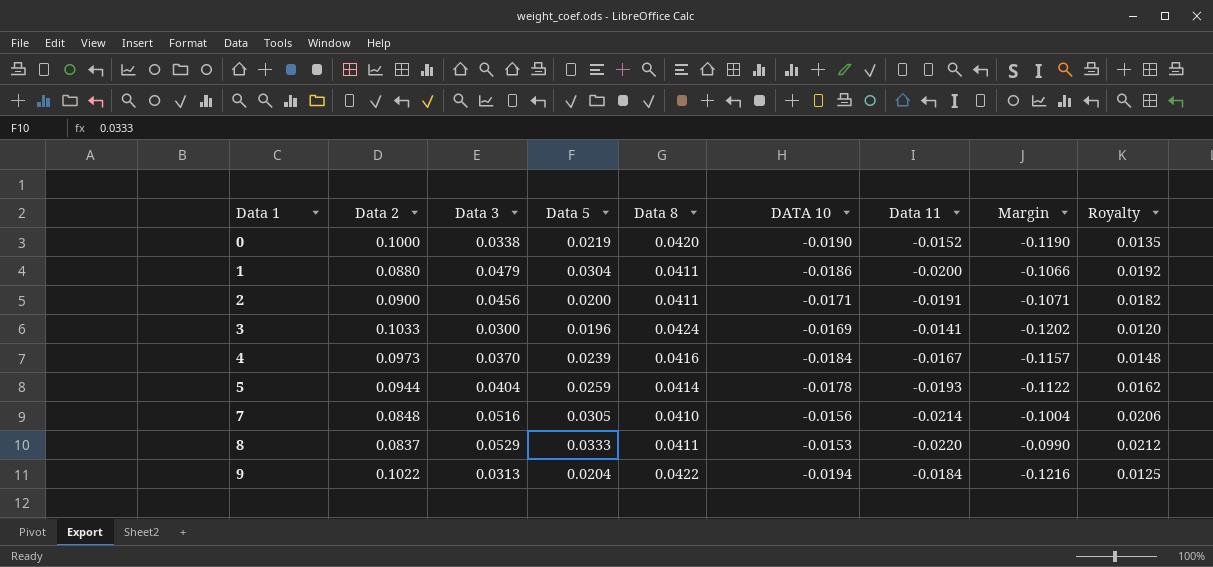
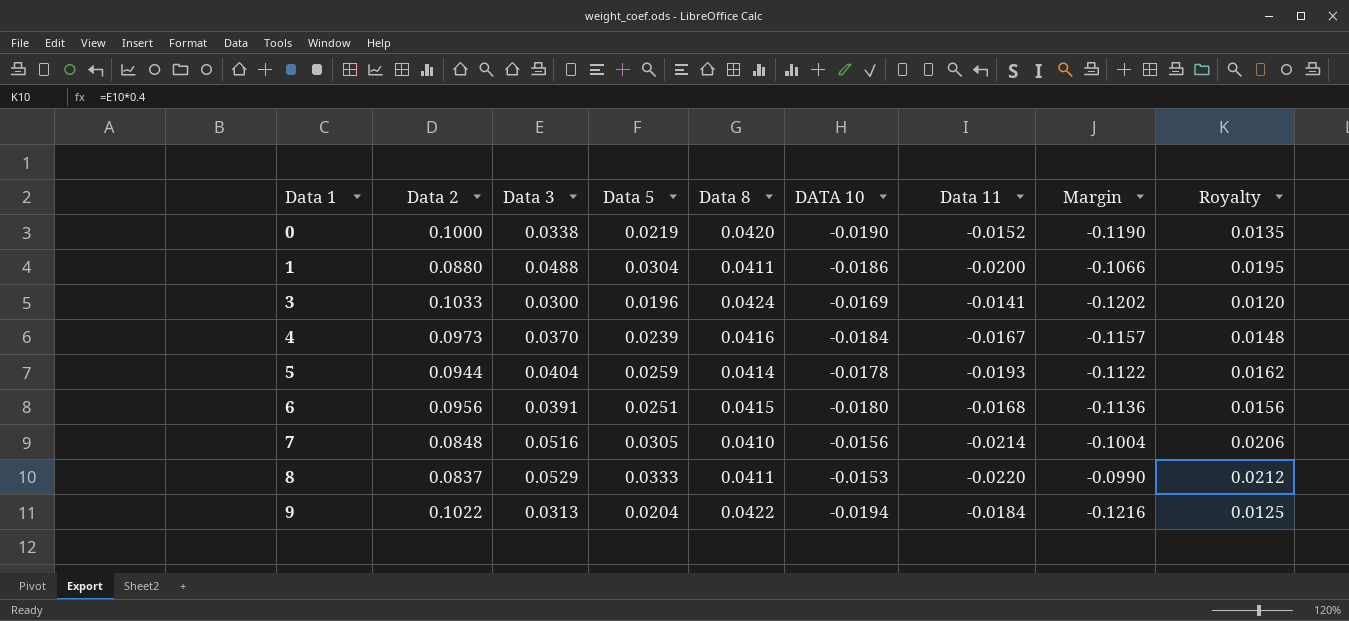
row 2: 0.0900 | 0.0456 | 0.0200 | 0.0411 | -0.0171 | -0.0191 | -0.1071 | 0.0182 -> none
1 | Data 3: 0.0479 -> 0.0488
1 | Royalty: 0.0192 -> 0.0195
row 6: none -> 0.0956 | 0.0391 | 0.0251 | 0.0415 | -0.0180 | -0.0168 | -0.1136 | 0.0156

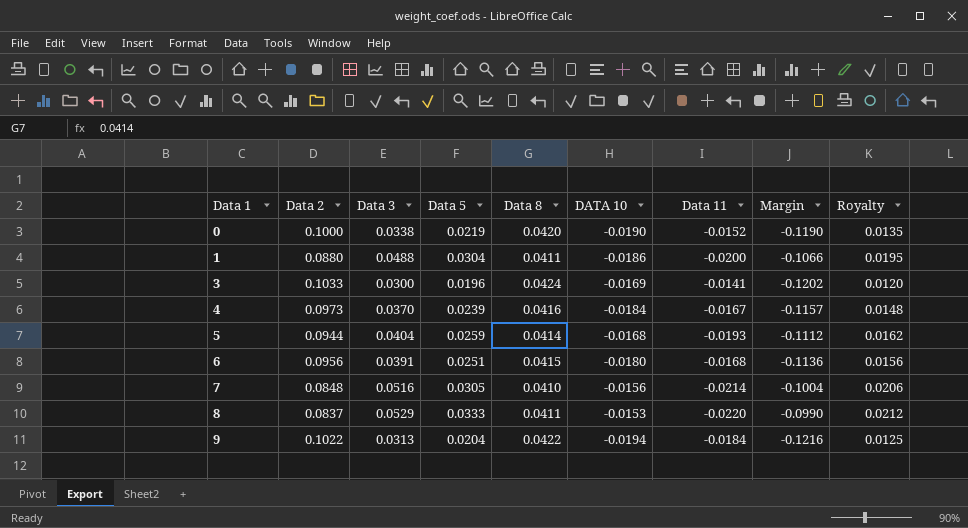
5 | DATA 10: -0.0178 -> -0.0168
5 | Margin: -0.1122 -> -0.1112

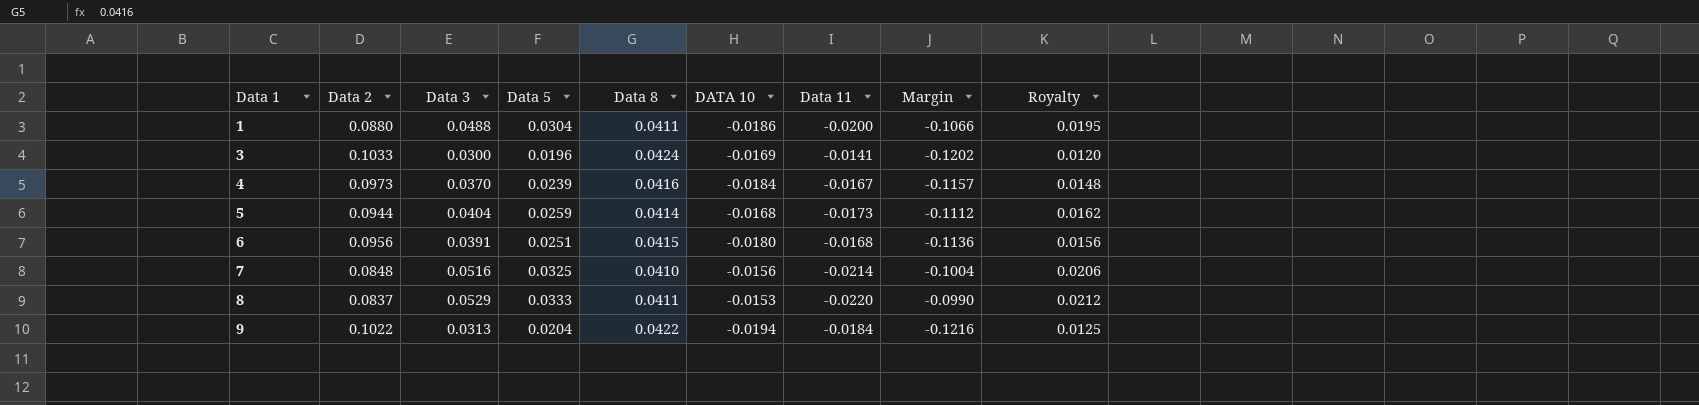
row 0: 0.1000 | 0.0338 | 0.0219 | 0.0420 | -0.0190 | -0.0152 | -0.1190 | 0.0135 -> none
5 | Data 11: -0.0193 -> -0.0173
7 | Data 5: 0.0305 -> 0.0325

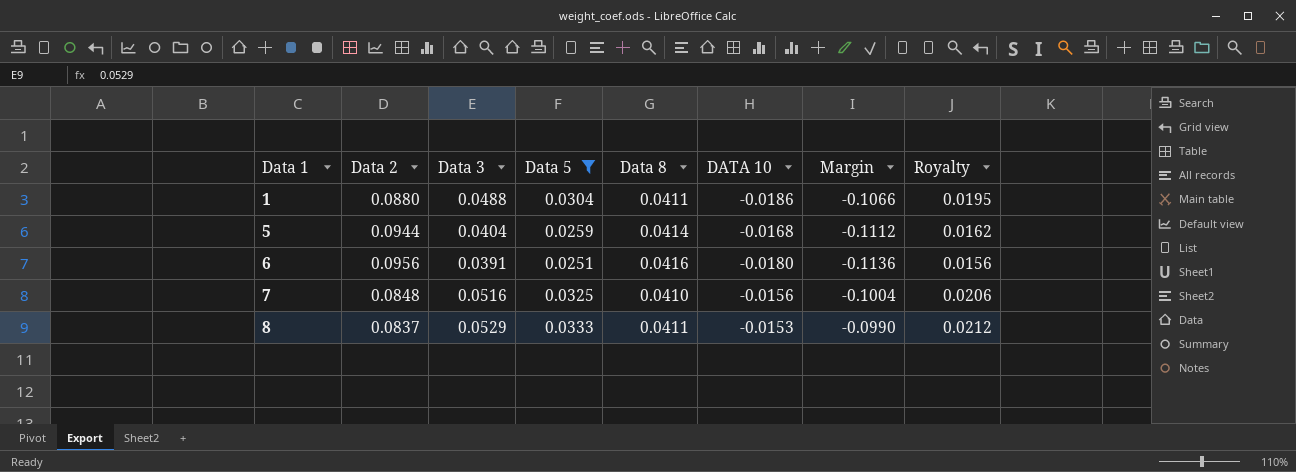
filter: none -> Data 5 >= 0.0251
column Data 11 | position: 7 -> none
6 | Data 8: 0.0415 -> 0.0416

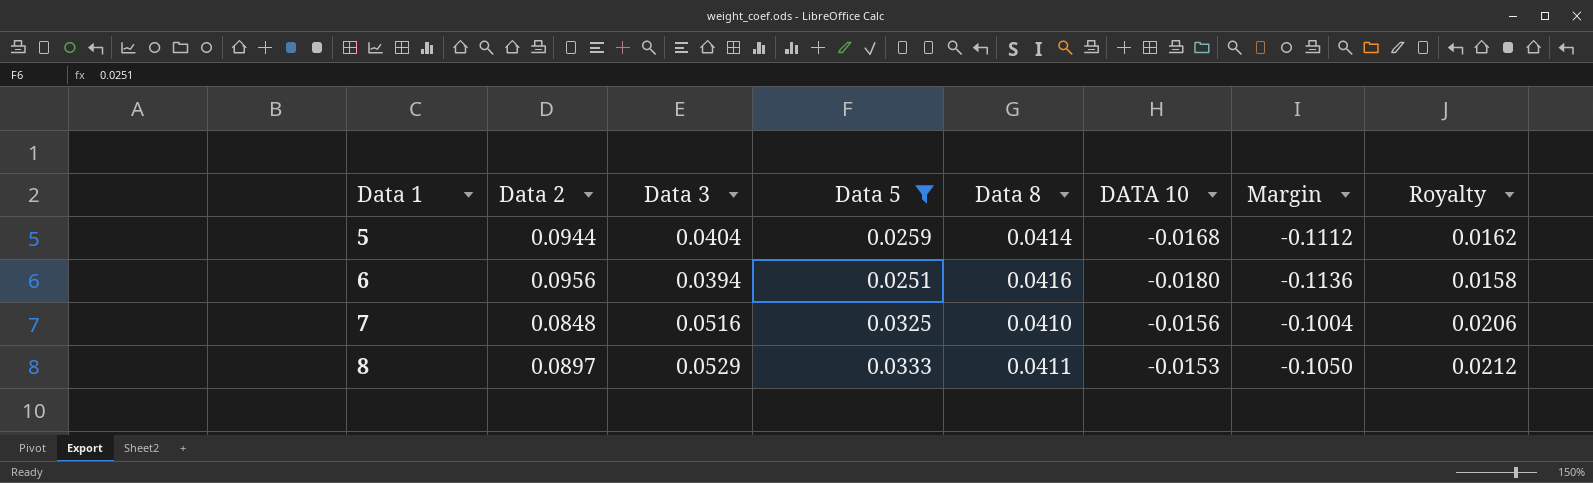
row 1: 0.0880 | 0.0488 | 0.0304 | 0.0411 | -0.0186 | -0.1066 | 0.0195 -> none
6 | Data 3: 0.0391 -> 0.0394
6 | Royalty: 0.0156 -> 0.0158
8 | Data 2: 0.0837 -> 0.0897
8 | Margin: -0.0990 -> -0.1050

